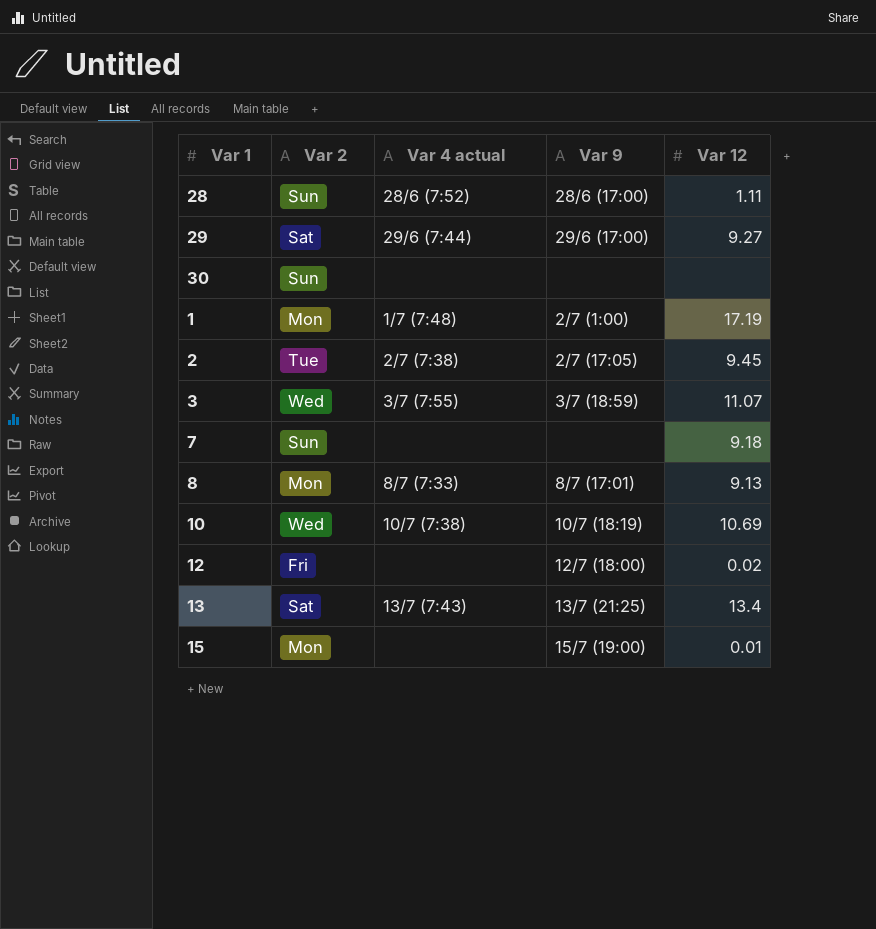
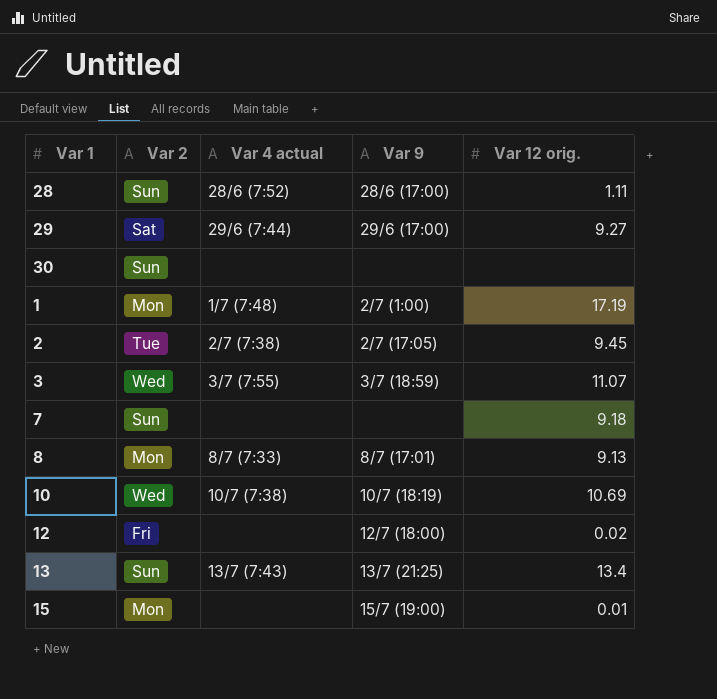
column name: Var 12 -> Var 12 orig.
13 | Var 2: Sat -> Sun

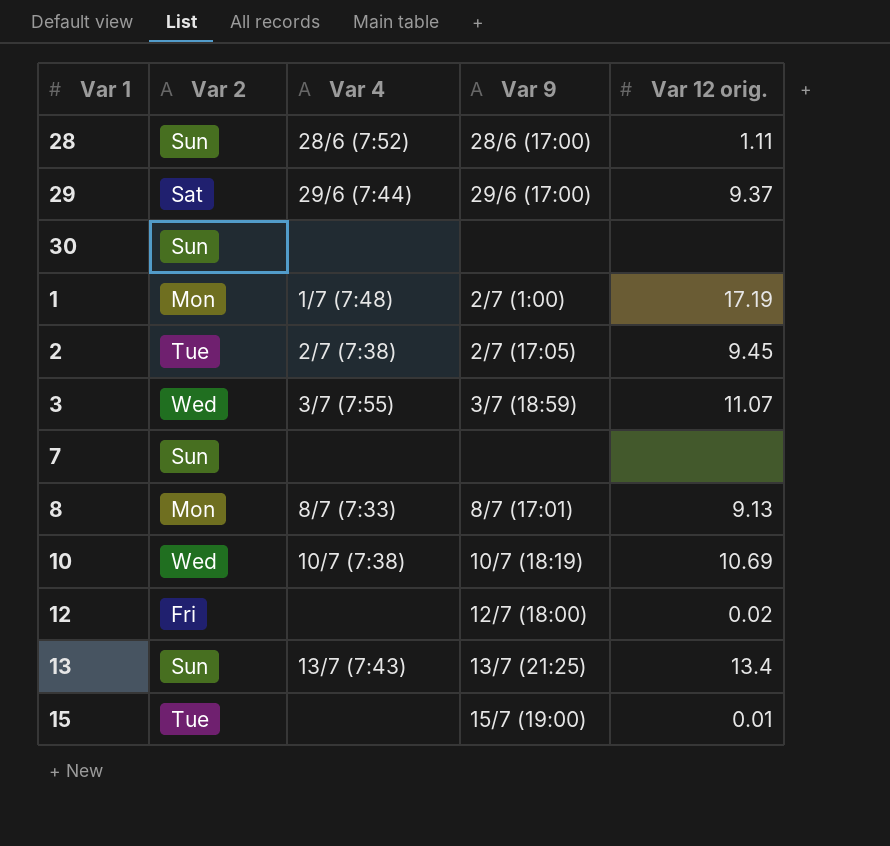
column name: Var 4 actual -> Var 4
29 | Var 12 orig.: 9.27 -> 9.37
7 | Var 12 orig.: 9.18 -> none
15 | Var 2: Mon -> Tue

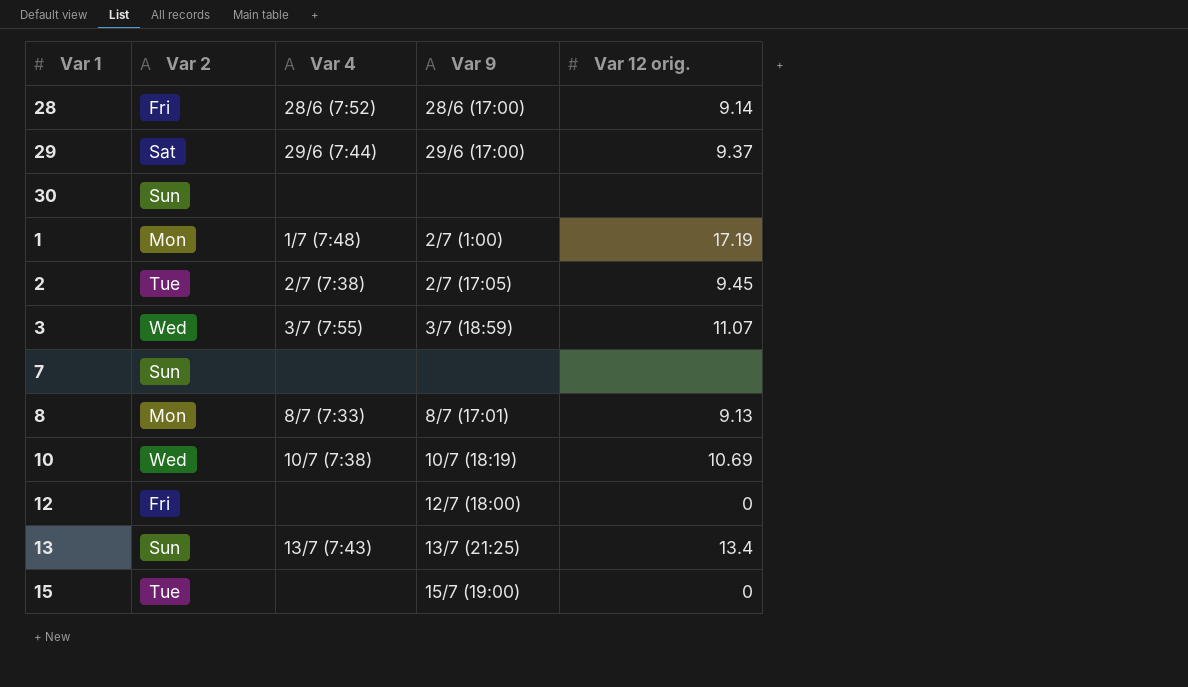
28 | Var 2: Sun -> Fri
28 | Var 12 orig.: 1.11 -> 9.14
12 | Var 12 orig.: 0.02 -> 0
15 | Var 12 orig.: 0.01 -> 0

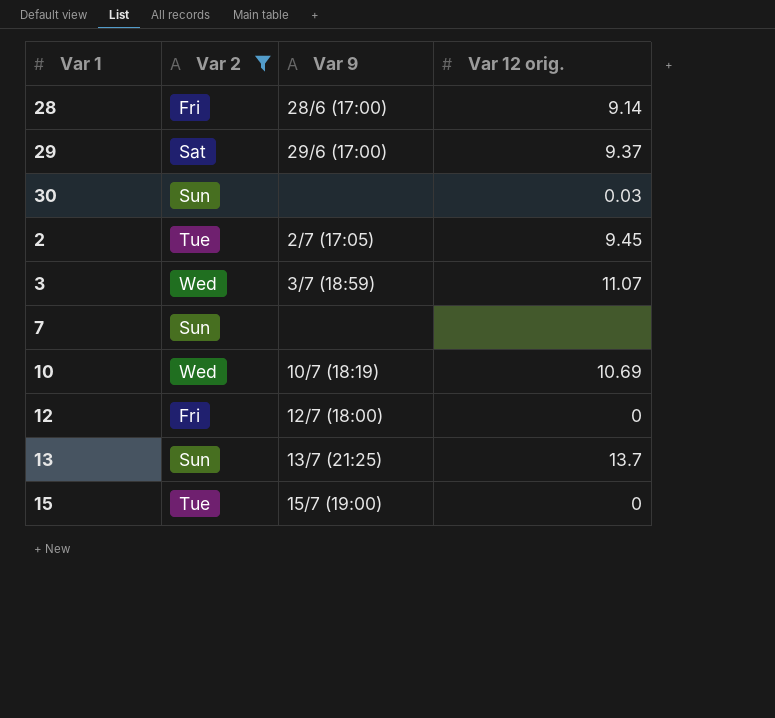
filter: none -> Var 2 != Mon
column Var 4 | position: 3 -> none
30 | Var 12 orig.: none -> 0.03
13 | Var 12 orig.: 13.4 -> 13.7

